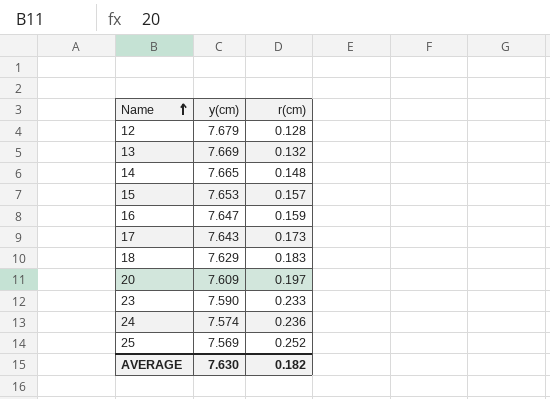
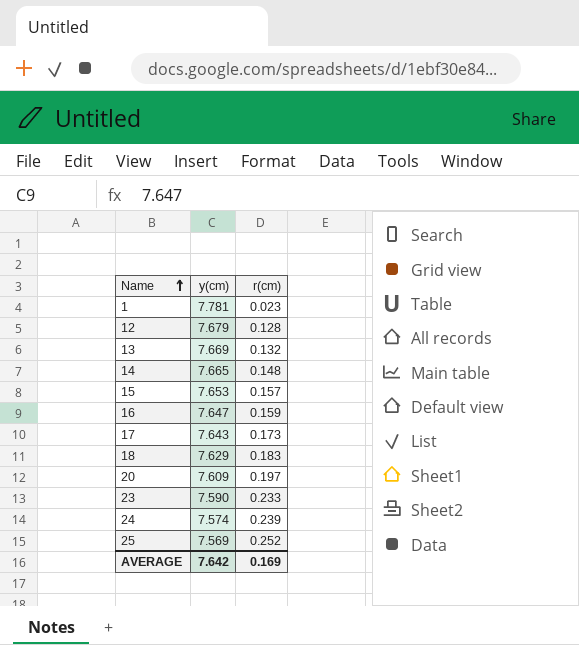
row 1: none -> 7.781 | 0.023
24 | r(cm): 0.236 -> 0.239
AVERAGE | y(cm): 7.630 -> 7.642
AVERAGE | r(cm): 0.182 -> 0.169

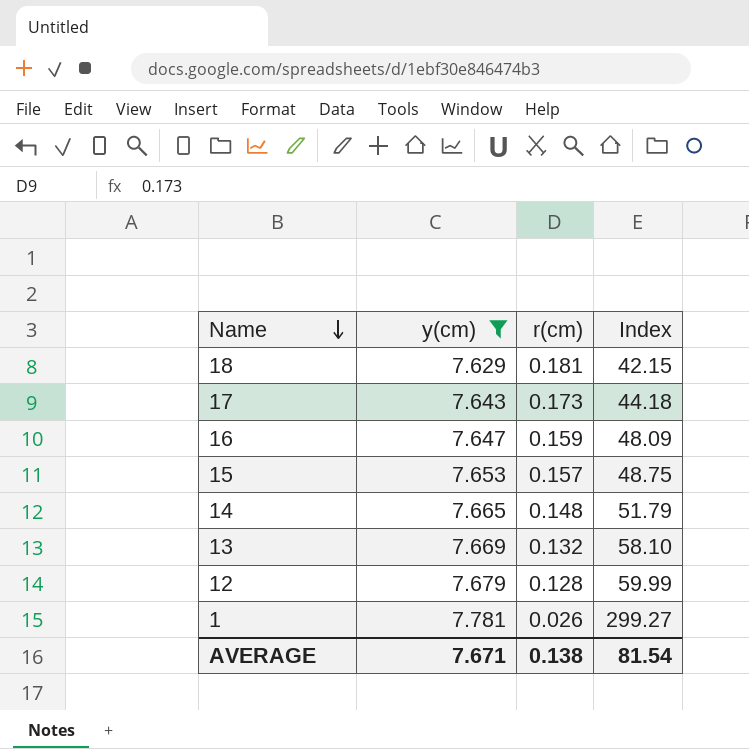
filter: none -> y(cm) >= 7.629
row order: Name ascending -> Name descending
column Index | formula: none -> [y(cm)] / [r(cm)]
18 | r(cm): 0.183 -> 0.181
1 | r(cm): 0.023 -> 0.026
AVERAGE | y(cm): 7.642 -> 7.671
AVERAGE | r(cm): 0.169 -> 0.138

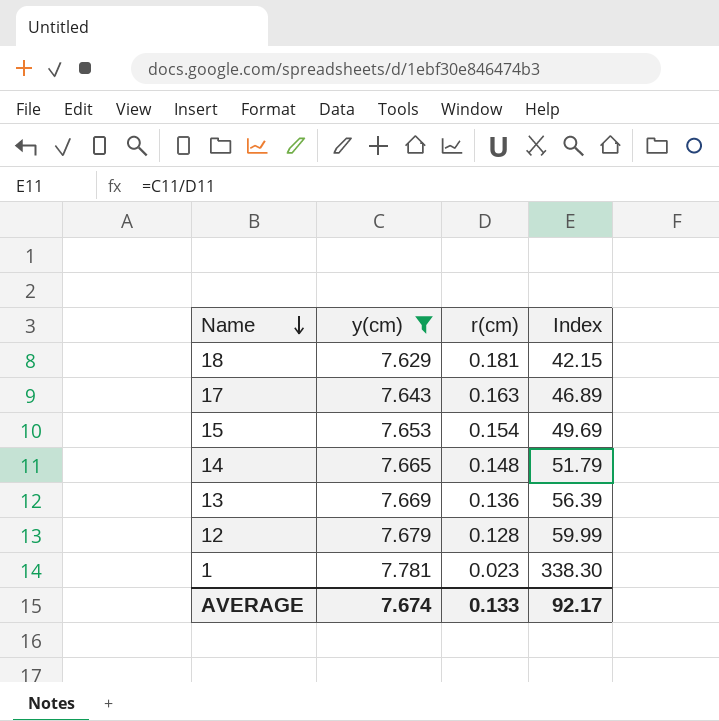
row 16: 7.647 | 0.159 | 48.09 -> none
17 | r(cm): 0.173 -> 0.163
17 | Index: 44.18 -> 46.89
15 | r(cm): 0.157 -> 0.154
15 | Index: 48.75 -> 49.69
13 | r(cm): 0.132 -> 0.136
13 | Index: 58.10 -> 56.39
1 | r(cm): 0.026 -> 0.023
1 | Index: 299.27 -> 338.30
AVERAGE | y(cm): 7.671 -> 7.674
AVERAGE | r(cm): 0.138 -> 0.133
AVERAGE | Index: 81.54 -> 92.17

